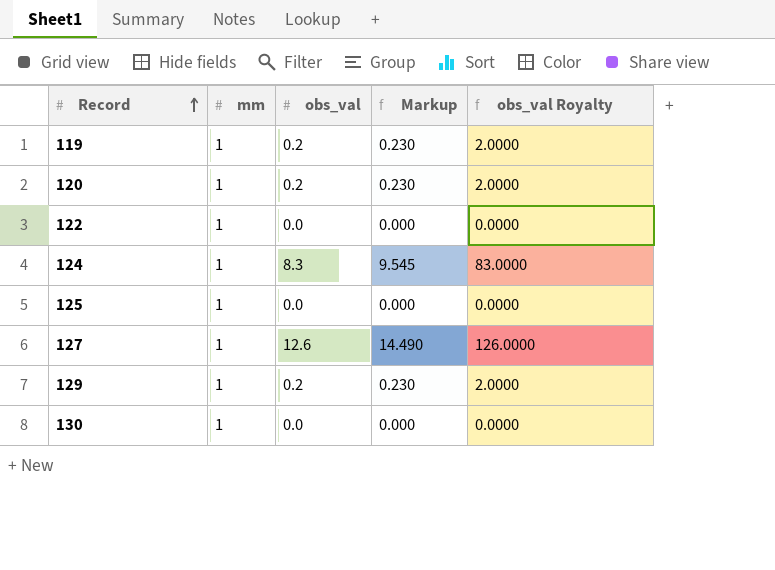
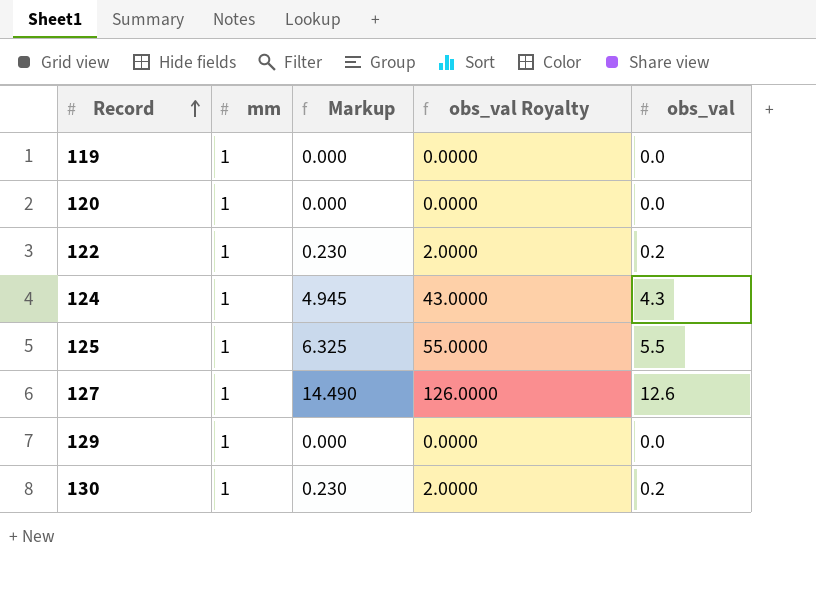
column obs_val | position: 3 -> 5
119 | Markup: 0.230 -> 0.000
119 | obs_val Royalty: 2.0000 -> 0.0000
119 | obs_val: 0.2 -> 0.0
120 | Markup: 0.230 -> 0.000
120 | obs_val Royalty: 2.0000 -> 0.0000
120 | obs_val: 0.2 -> 0.0
122 | Markup: 0.000 -> 0.230
122 | obs_val Royalty: 0.0000 -> 2.0000
122 | obs_val: 0.0 -> 0.2
124 | Markup: 9.545 -> 4.945
124 | obs_val Royalty: 83.0000 -> 43.0000
124 | obs_val: 8.3 -> 4.3
125 | Markup: 0.000 -> 6.325
125 | obs_val Royalty: 0.0000 -> 55.0000
125 | obs_val: 0.0 -> 5.5
129 | Markup: 0.230 -> 0.000
129 | obs_val Royalty: 2.0000 -> 0.0000
129 | obs_val: 0.2 -> 0.0
130 | Markup: 0.000 -> 0.230
130 | obs_val Royalty: 0.0000 -> 2.0000
130 | obs_val: 0.0 -> 0.2

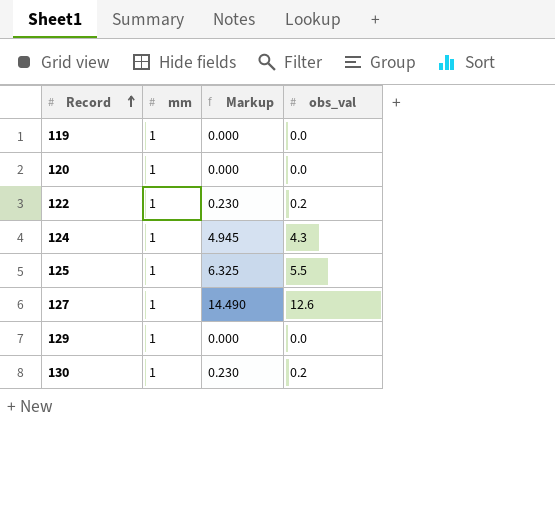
column obs_val Royalty | formula: [obs_val] * 10 -> none

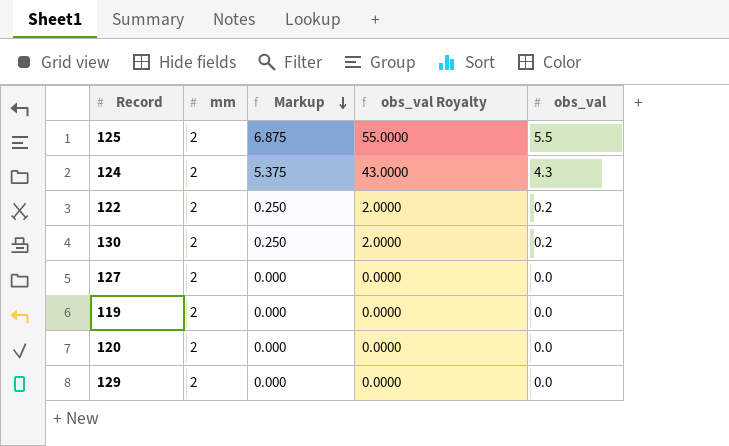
row order: Record ascending -> Markup descending
column Markup | formula: [obs_val] * 1.15 -> [obs_val] * 1.25
column obs_val Royalty | formula: none -> [obs_val] * 10
125 | mm: 1 -> 2
124 | mm: 1 -> 2
122 | mm: 1 -> 2
130 | mm: 1 -> 2
127 | mm: 1 -> 2
127 | obs_val: 12.6 -> 0.0
119 | mm: 1 -> 2
120 | mm: 1 -> 2
129 | mm: 1 -> 2

